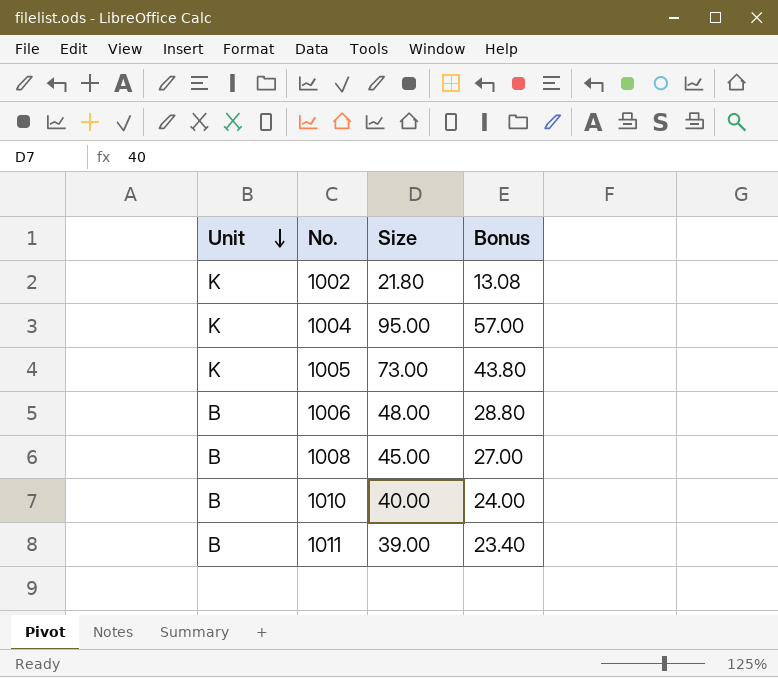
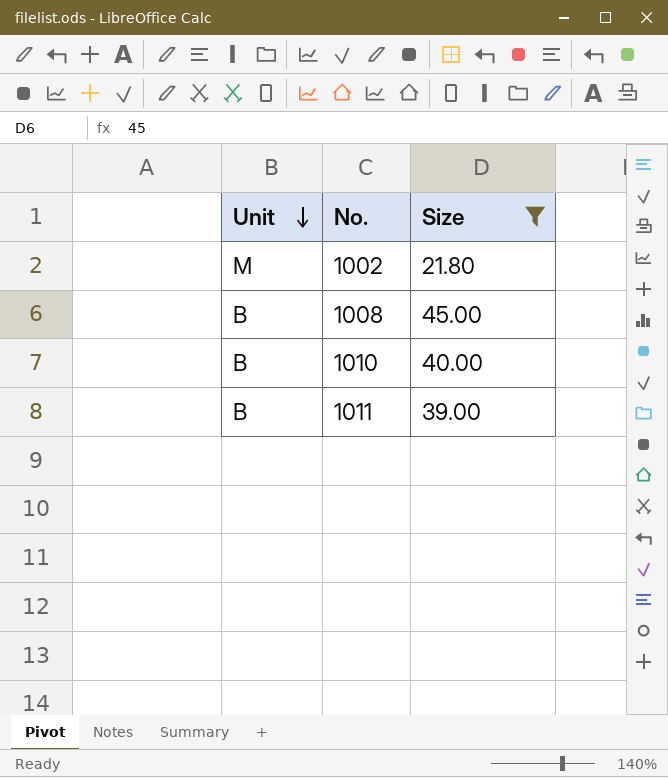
filter: none -> Size <= 45.00
column Bonus | formula: [Size] * 0.6 -> none
1002 | Unit: K -> M

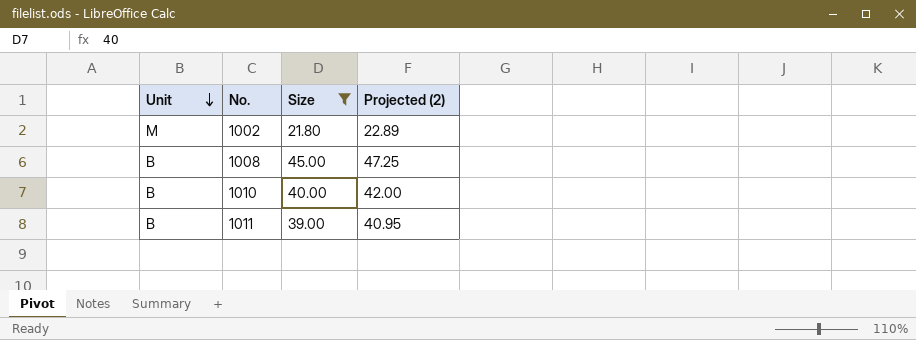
column Projected (2) | formula: none -> [Size] * 1.05

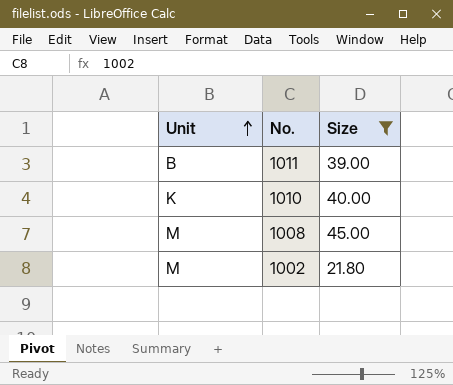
row order: Unit descending -> Unit ascending
column Projected (2) | formula: [Size] * 1.05 -> none
1010 | Unit: B -> K
1008 | Unit: B -> M

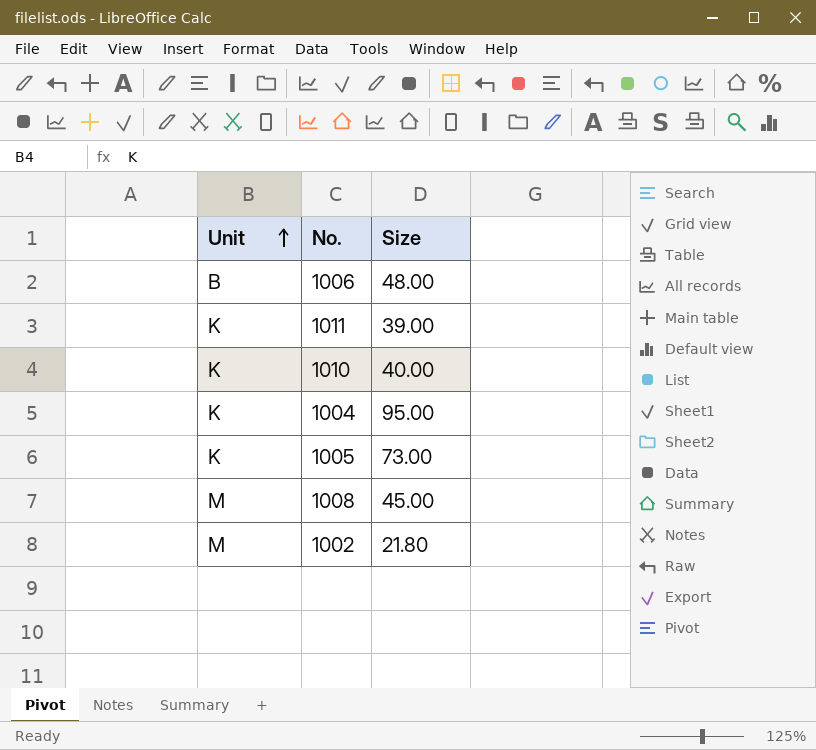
filter: Size <= 45.00 -> none
1011 | Unit: B -> K

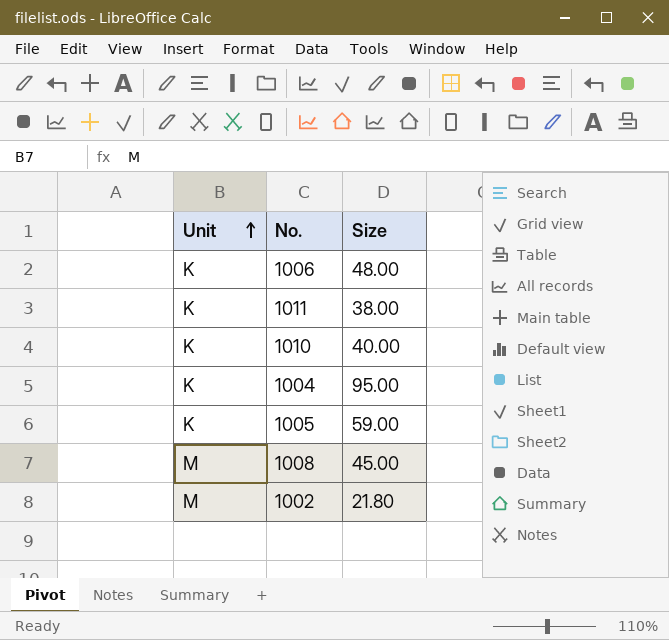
1006 | Unit: B -> K
1011 | Size: 39.00 -> 38.00
1005 | Size: 73.00 -> 59.00

